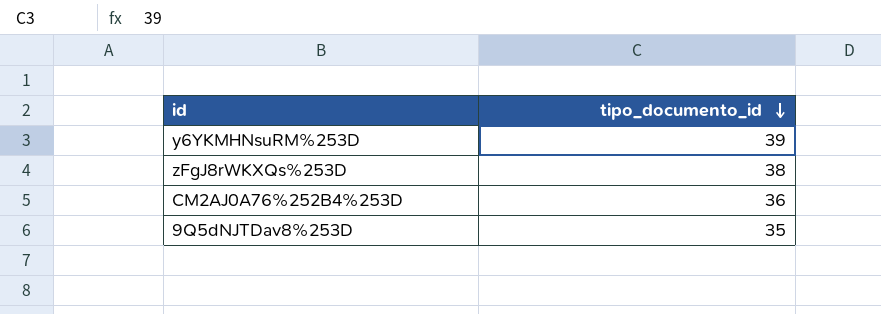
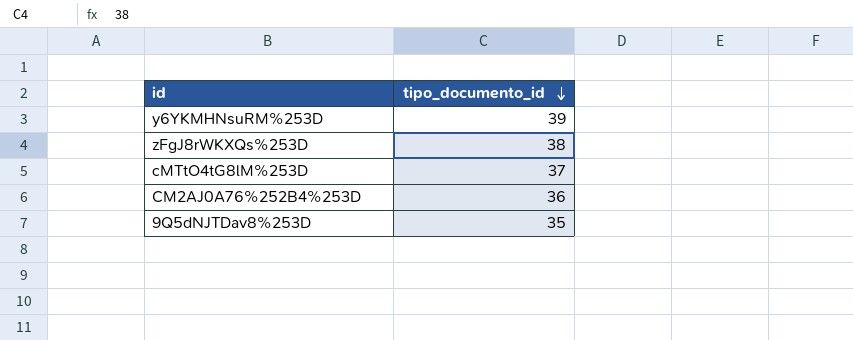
row cMTtO4tG8lM%253D: none -> 37

